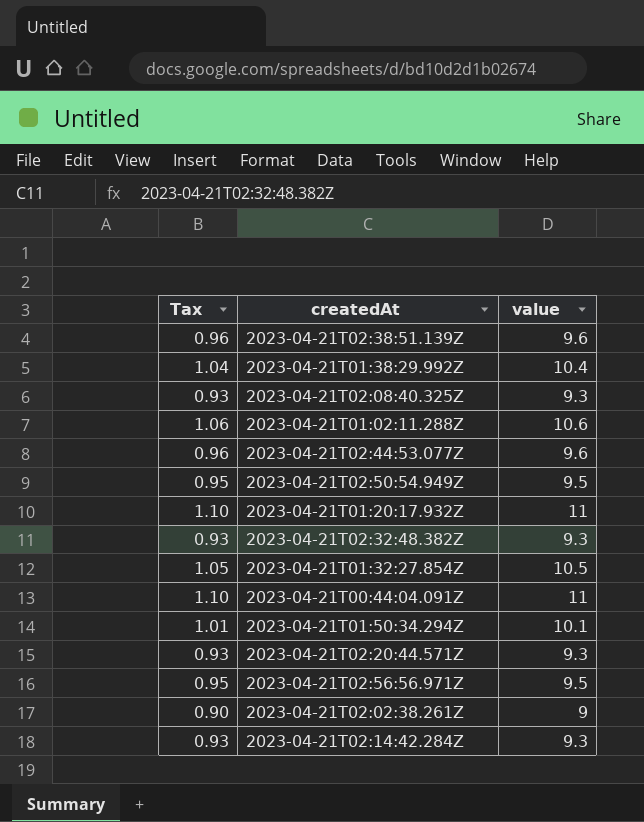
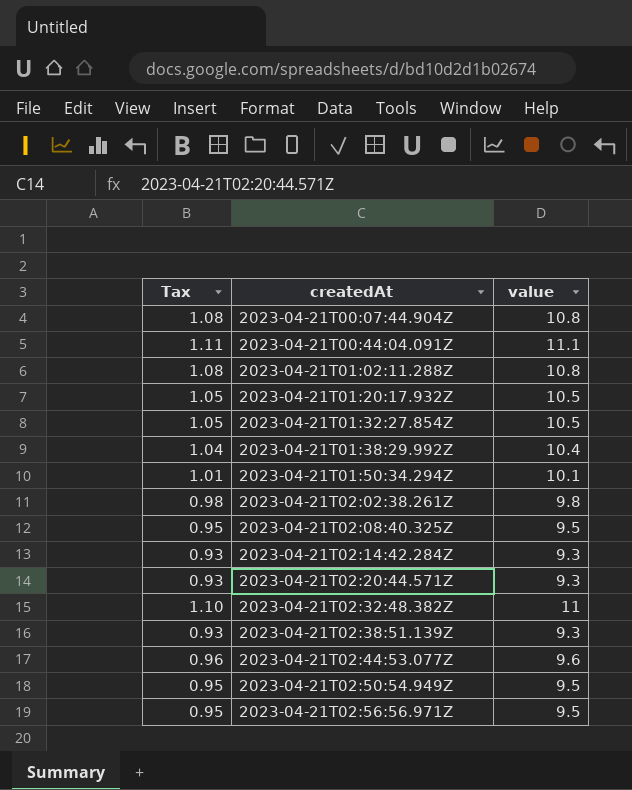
row order: none -> createdAt ascending
row 2023-04-21T00:07:44.904Z: none -> 1.08 | 10.8
2023-04-21T00:44:04.091Z | Tax: 1.10 -> 1.11
2023-04-21T00:44:04.091Z | value: 11 -> 11.1
2023-04-21T01:02:11.288Z | Tax: 1.06 -> 1.08
2023-04-21T01:02:11.288Z | value: 10.6 -> 10.8
2023-04-21T01:20:17.932Z | Tax: 1.10 -> 1.05
2023-04-21T01:20:17.932Z | value: 11 -> 10.5
2023-04-21T02:02:38.261Z | Tax: 0.90 -> 0.98
2023-04-21T02:02:38.261Z | value: 9 -> 9.8
2023-04-21T02:08:40.325Z | Tax: 0.93 -> 0.95
2023-04-21T02:08:40.325Z | value: 9.3 -> 9.5
2023-04-21T02:32:48.382Z | Tax: 0.93 -> 1.10
2023-04-21T02:32:48.382Z | value: 9.3 -> 11
2023-04-21T02:38:51.139Z | Tax: 0.96 -> 0.93
2023-04-21T02:38:51.139Z | value: 9.6 -> 9.3

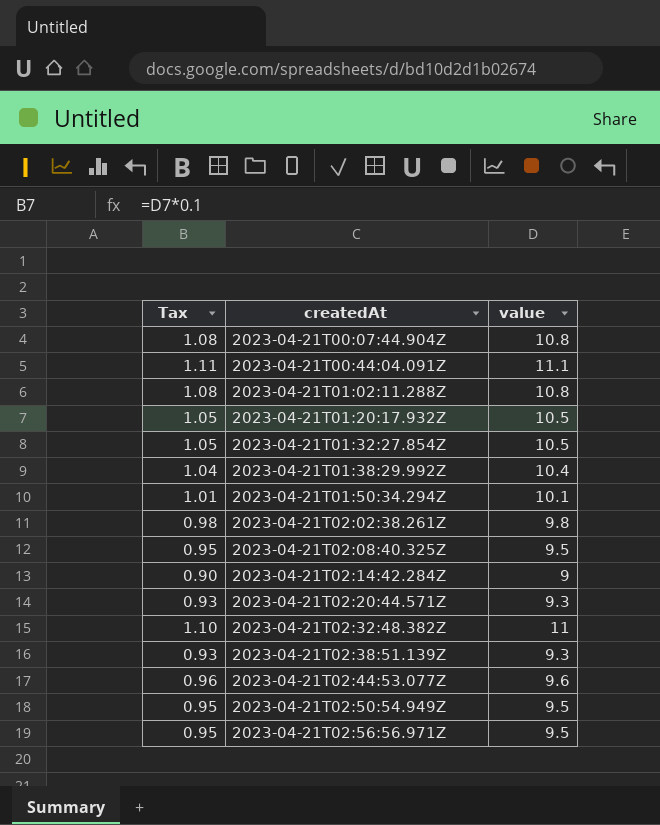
2023-04-21T02:14:42.284Z | Tax: 0.93 -> 0.90
2023-04-21T02:14:42.284Z | value: 9.3 -> 9

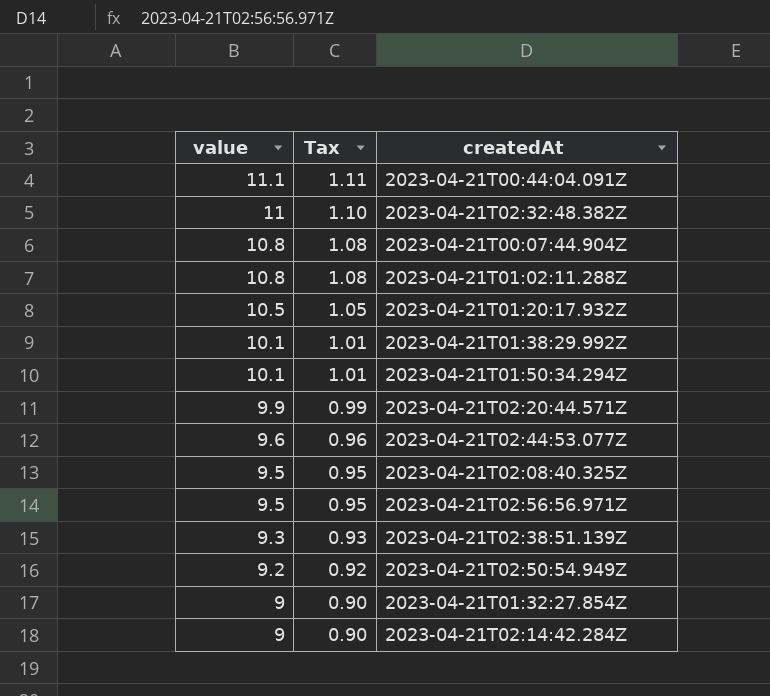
row order: createdAt ascending -> value descending
column value | position: 3 -> 1
row 2023-04-21T02:02:38.261Z: 0.98 | 9.8 -> none
2023-04-21T01:38:29.992Z | value: 10.4 -> 10.1
2023-04-21T01:38:29.992Z | Tax: 1.04 -> 1.01
2023-04-21T02:20:44.571Z | value: 9.3 -> 9.9
2023-04-21T02:20:44.571Z | Tax: 0.93 -> 0.99
2023-04-21T02:50:54.949Z | value: 9.5 -> 9.2
2023-04-21T02:50:54.949Z | Tax: 0.95 -> 0.92
2023-04-21T01:32:27.854Z | value: 10.5 -> 9
2023-04-21T01:32:27.854Z | Tax: 1.05 -> 0.90

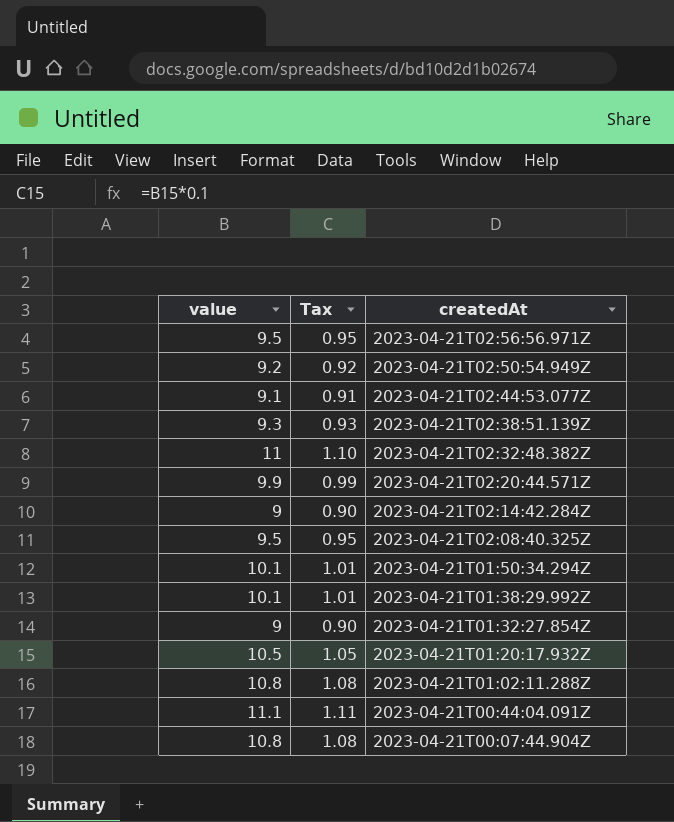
row order: value descending -> createdAt descending
2023-04-21T02:44:53.077Z | value: 9.6 -> 9.1
2023-04-21T02:44:53.077Z | Tax: 0.96 -> 0.91

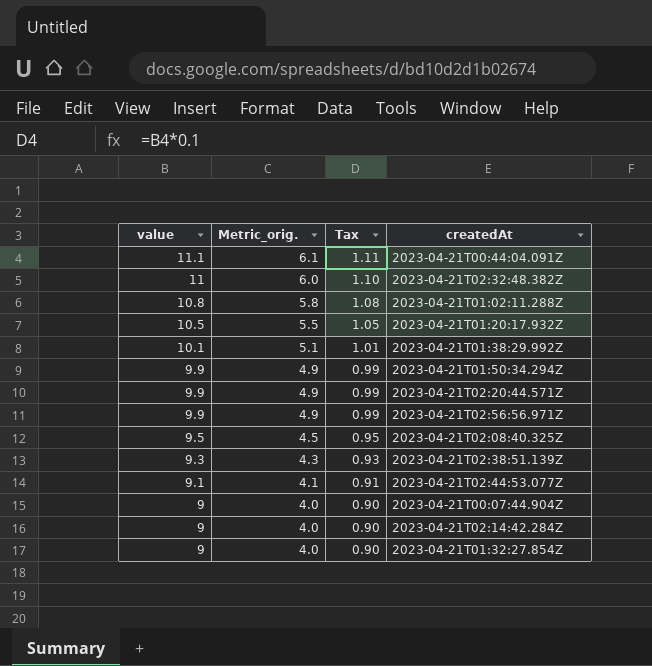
row order: createdAt descending -> value descending
column Metric_orig. | formula: none -> [value] - 5
row 2023-04-21T02:50:54.949Z: 9.2 | 0.92 -> none
2023-04-21T01:50:34.294Z | value: 10.1 -> 9.9
2023-04-21T01:50:34.294Z | Tax: 1.01 -> 0.99
2023-04-21T02:56:56.971Z | value: 9.5 -> 9.9
2023-04-21T02:56:56.971Z | Tax: 0.95 -> 0.99
2023-04-21T00:07:44.904Z | value: 10.8 -> 9
2023-04-21T00:07:44.904Z | Tax: 1.08 -> 0.90

